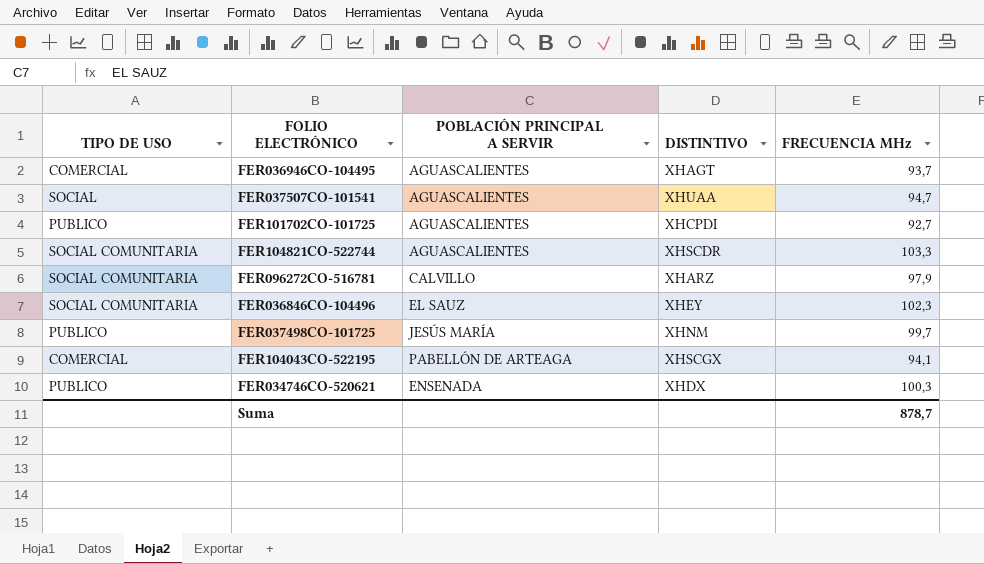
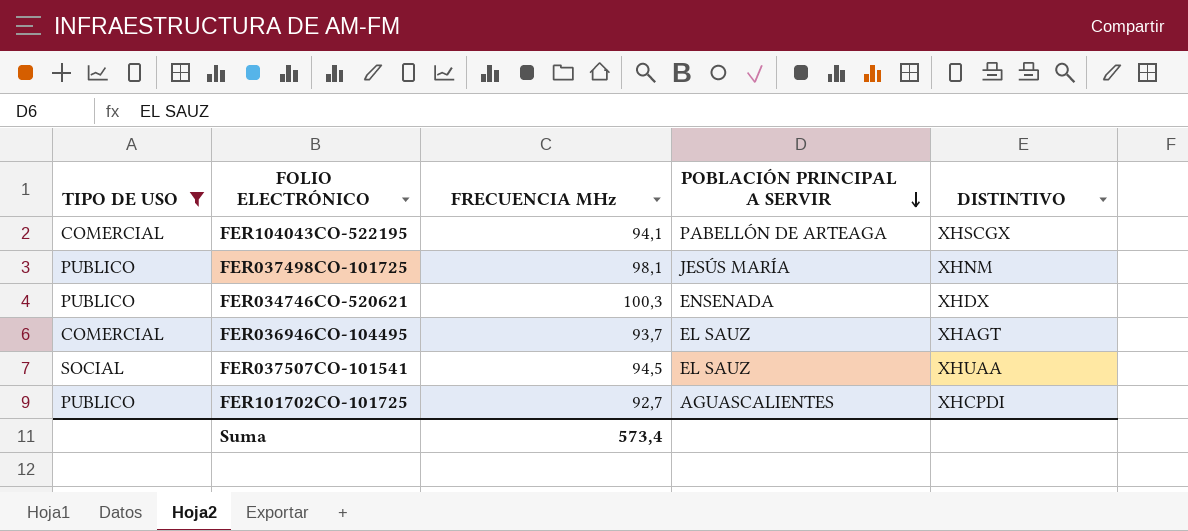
filter: none -> TIPO DE USO != SOCIAL COMUNITARIA
row order: none -> POBLACIÓN PRINCIPAL A SERVIR descending
column FRECUENCIA MHz | position: 5 -> 3
FER037498CO-101725 | FRECUENCIA MHz: 99,7 -> 98,1
FER036946CO-104495 | POBLACIÓN PRINCIPAL A SERVIR: AGUASCALIENTES -> EL SAUZ
FER037507CO-101541 | FRECUENCIA MHz: 94,7 -> 94,5
FER037507CO-101541 | POBLACIÓN PRINCIPAL A SERVIR: AGUASCALIENTES -> EL SAUZ
Suma | FRECUENCIA MHz: 878,7 -> 573,4

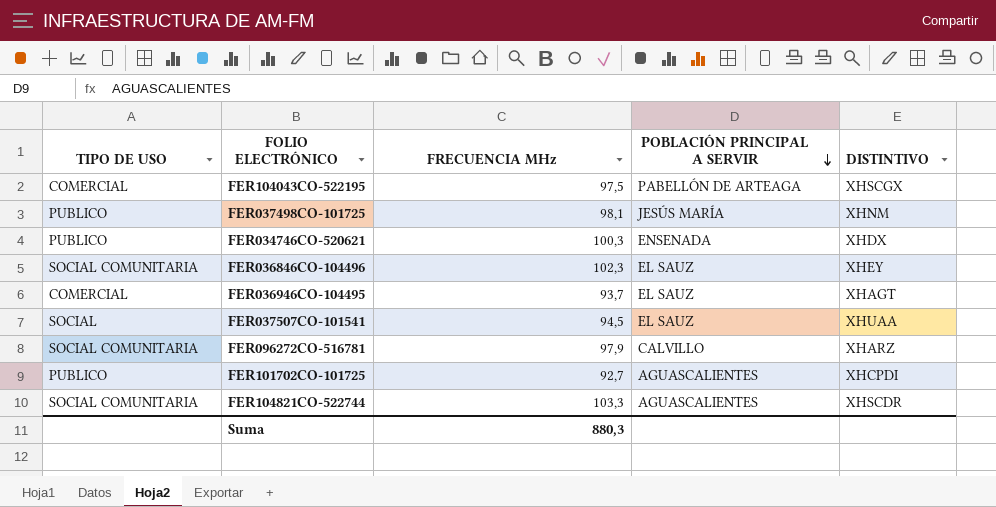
filter: TIPO DE USO != SOCIAL COMUNITARIA -> none
FER104043CO-522195 | FRECUENCIA MHz: 94,1 -> 97,5
Suma | FRECUENCIA MHz: 573,4 -> 880,3

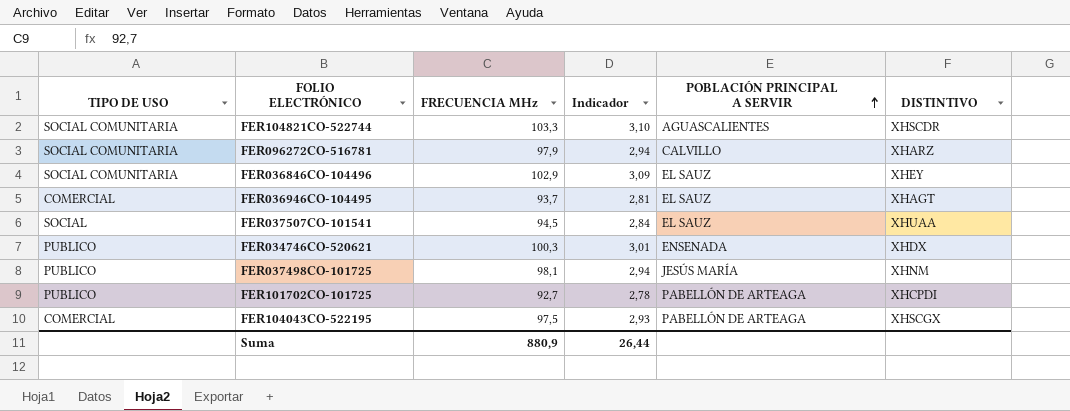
row order: POBLACIÓN PRINCIPAL A SERVIR descending -> POBLACIÓN PRINCIPAL A SERVIR ascending
column Indicador | formula: none -> [FRECUENCIA MHz] * 0,03
FER036846CO-104496 | FRECUENCIA MHz: 102,3 -> 102,9
FER101702CO-101725 | POBLACIÓN PRINCIPAL A SERVIR: AGUASCALIENTES -> PABELLÓN DE ARTEAGA
Suma | FRECUENCIA MHz: 880,3 -> 880,9

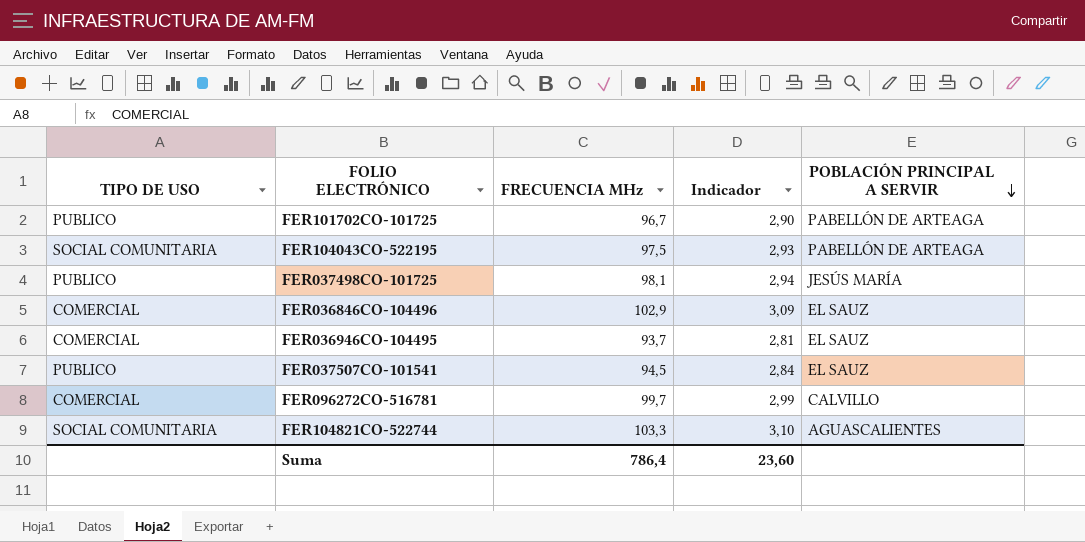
row order: POBLACIÓN PRINCIPAL A SERVIR ascending -> POBLACIÓN PRINCIPAL A SERVIR descending
column DISTINTIVO | position: 6 -> none
row FER034746CO-520621: PUBLICO | 100,3 | 3,01 | ENSENADA | XHDX -> none
FER101702CO-101725 | FRECUENCIA MHz: 92,7 -> 96,7
FER101702CO-101725 | Indicador: 2,78 -> 2,90
FER104043CO-522195 | TIPO DE USO: COMERCIAL -> SOCIAL COMUNITARIA
FER036846CO-104496 | TIPO DE USO: SOCIAL COMUNITARIA -> COMERCIAL
FER037507CO-101541 | TIPO DE USO: SOCIAL -> PUBLICO
FER096272CO-516781 | TIPO DE USO: SOCIAL COMUNITARIA -> COMERCIAL
FER096272CO-516781 | FRECUENCIA MHz: 97,9 -> 99,7
FER096272CO-516781 | Indicador: 2,94 -> 2,99
Suma | FRECUENCIA MHz: 880,9 -> 786,4
Suma | Indicador: 26,44 -> 23,60

